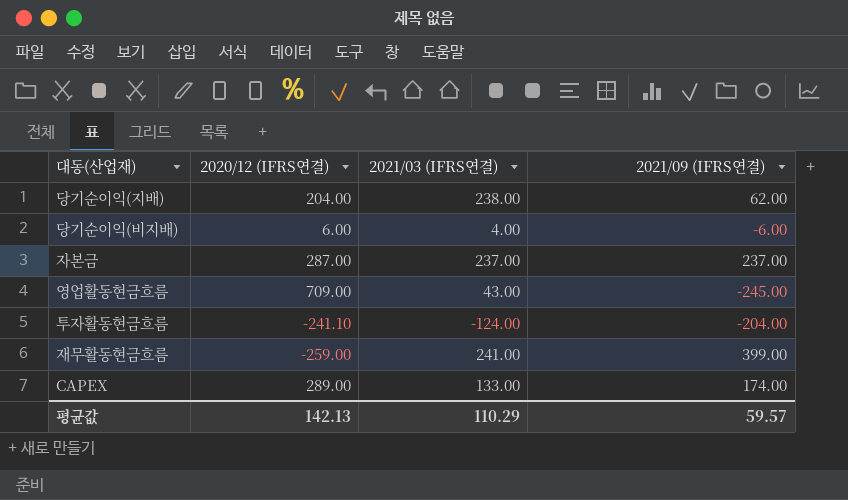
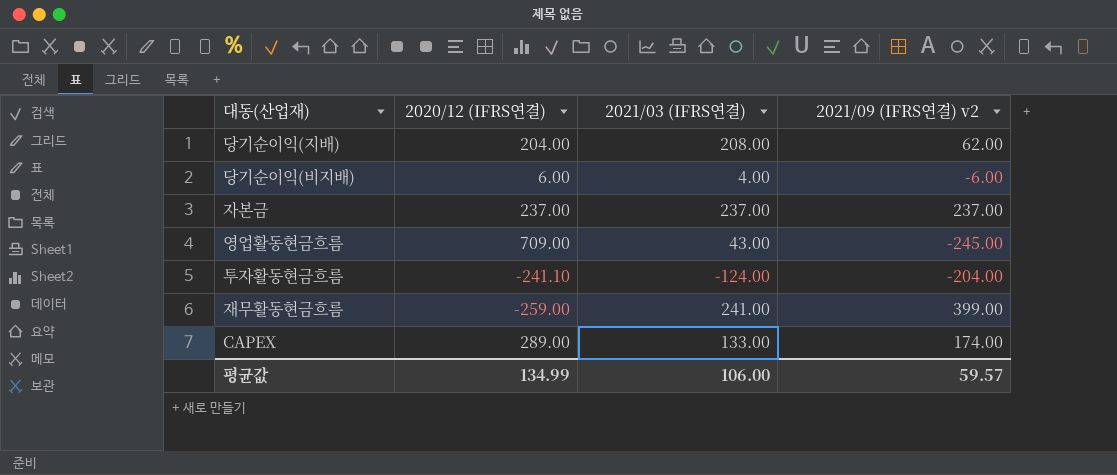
column name: 2021/09 (IFRS연결) -> 2021/09 (IFRS연결) v2
당기순이익(지배) | 2021/03 (IFRS연결): 238.00 -> 208.00
자본금 | 2020/12 (IFRS연결): 287.00 -> 237.00
평균값 | 2020/12 (IFRS연결): 142.13 -> 134.99
평균값 | 2021/03 (IFRS연결): 110.29 -> 106.00

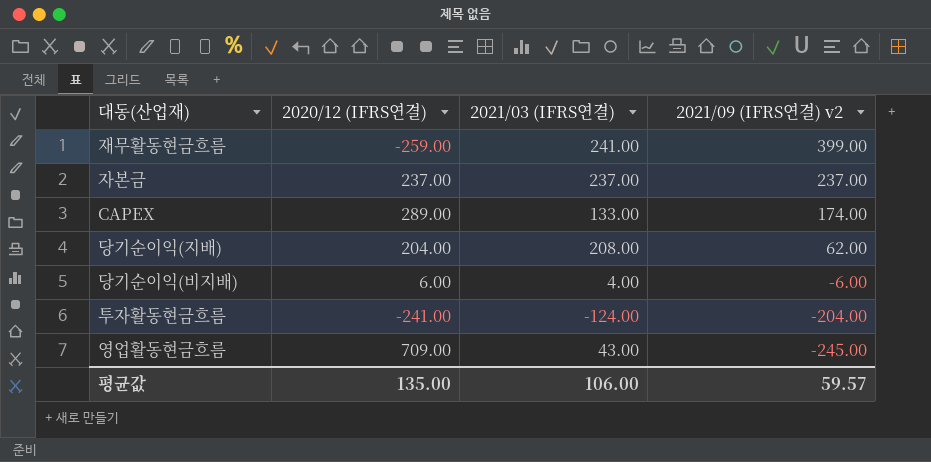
row order: none -> 2021/09 (IFRS연결) v2 descending
투자활동현금흐름 | 2020/12 (IFRS연결): -241.10 -> -241.00
평균값 | 2020/12 (IFRS연결): 134.99 -> 135.00

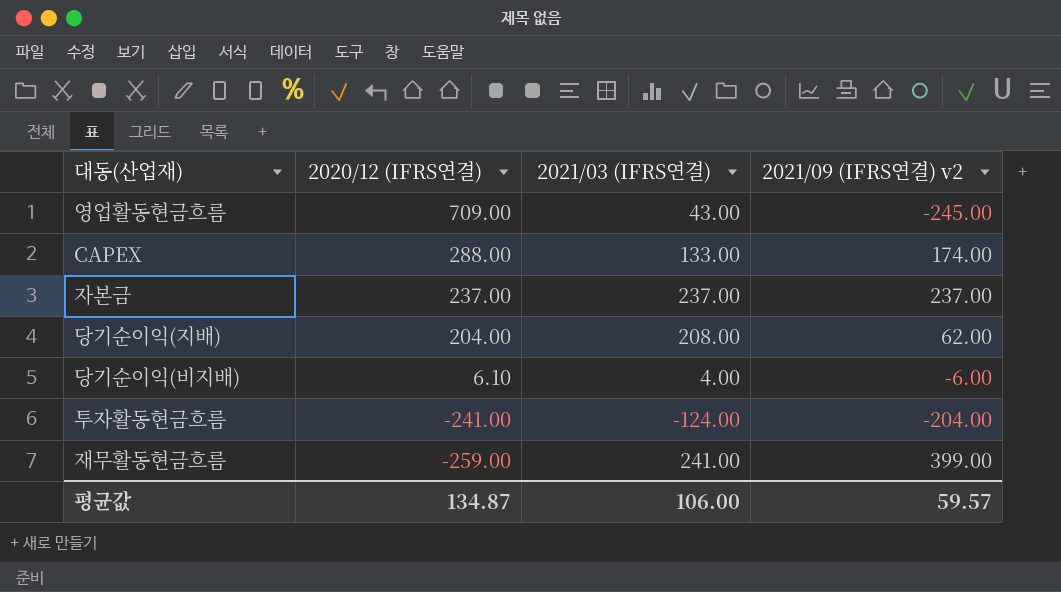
row order: 2021/09 (IFRS연결) v2 descending -> 2020/12 (IFRS연결) descending
CAPEX | 2020/12 (IFRS연결): 289.00 -> 288.00
당기순이익(비지배) | 2020/12 (IFRS연결): 6.00 -> 6.10
평균값 | 2020/12 (IFRS연결): 135.00 -> 134.87

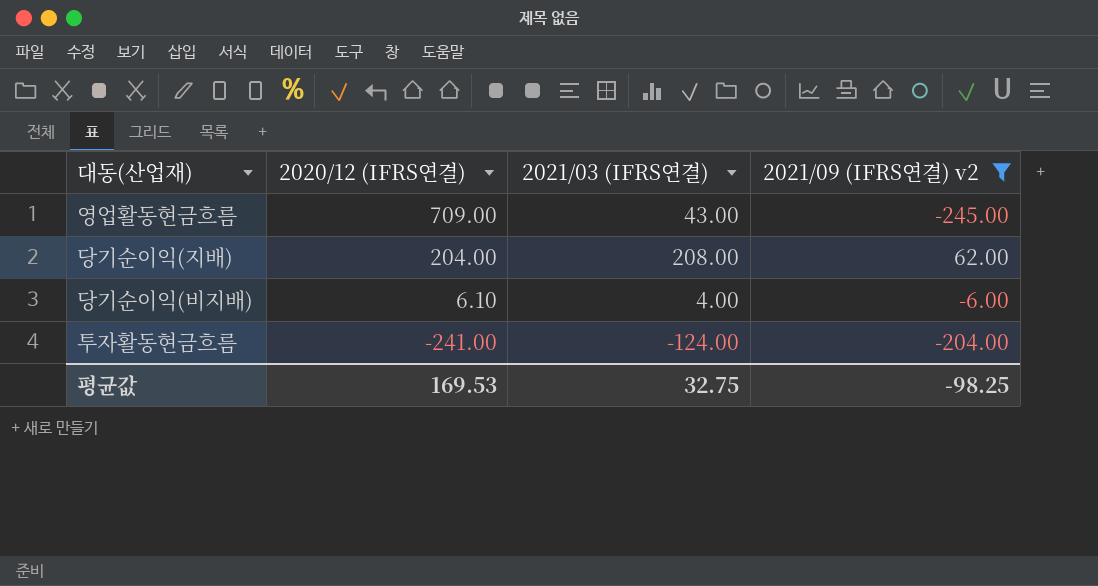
filter: none -> 2021/09 (IFRS연결) v2 <= 62.00
평균값 | 2020/12 (IFRS연결): 134.87 -> 169.53
평균값 | 2021/03 (IFRS연결): 106.00 -> 32.75
평균값 | 2021/09 (IFRS연결) v2: 59.57 -> -98.25

